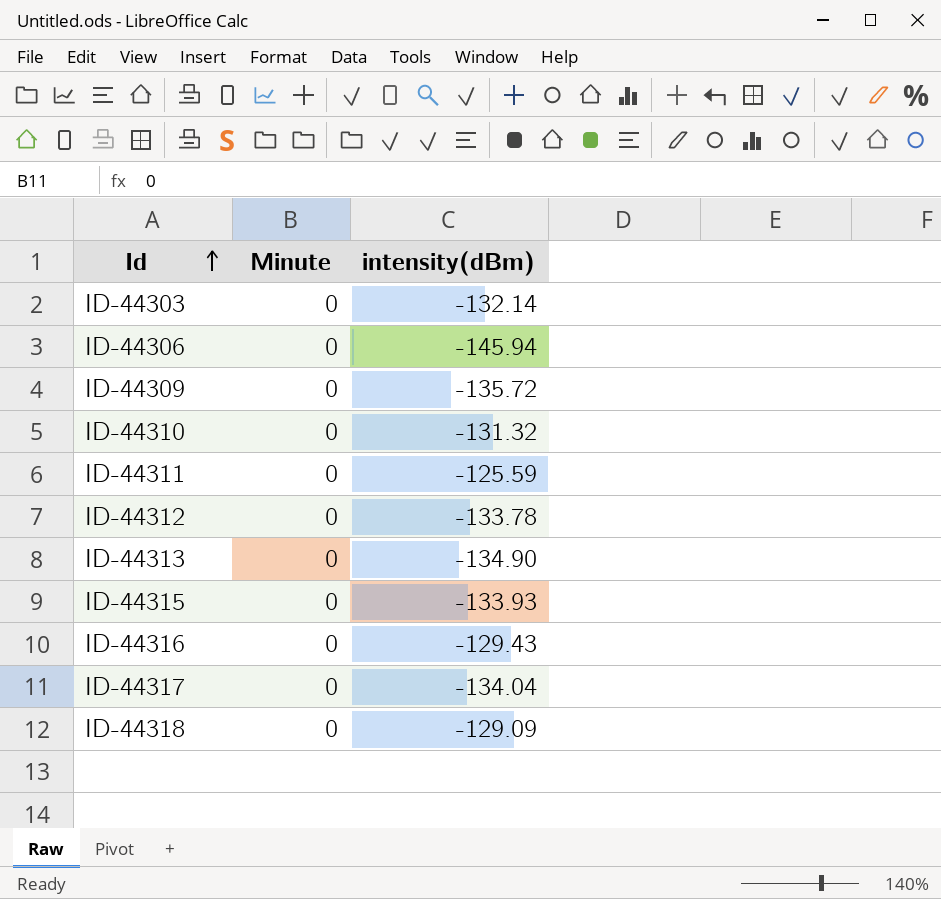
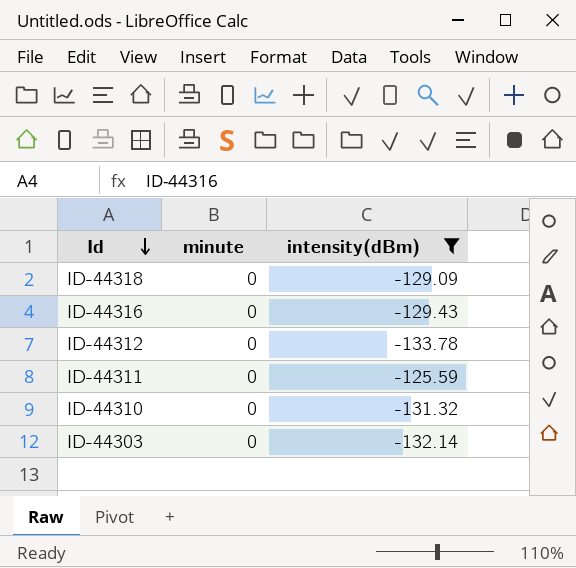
filter: none -> intensity(dBm) >= -133.78
row order: Id ascending -> Id descending
column name: Minute -> minute

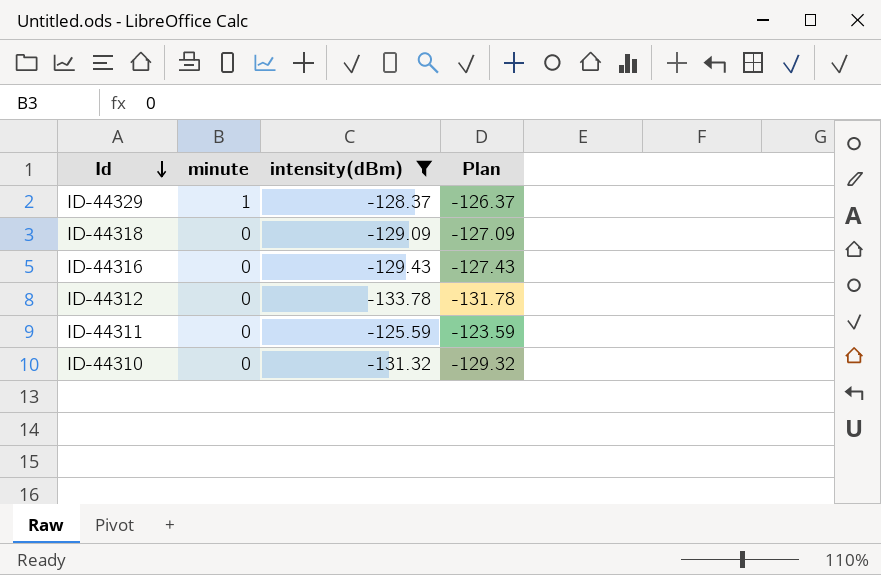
column Plan | formula: none -> [intensity(dBm)] + 2
row ID-44303: 0 | -132.14 -> none
row ID-44329: none -> 1 | -128.37 | -126.37

